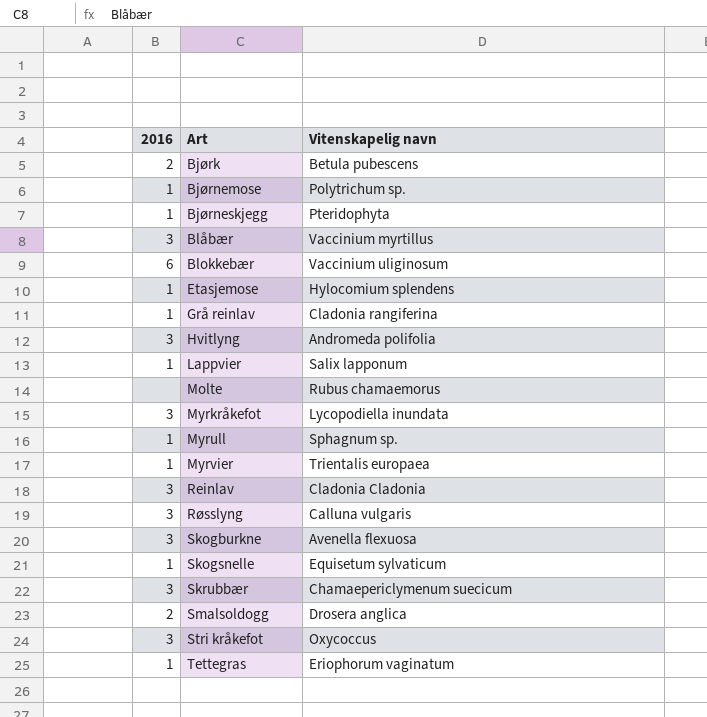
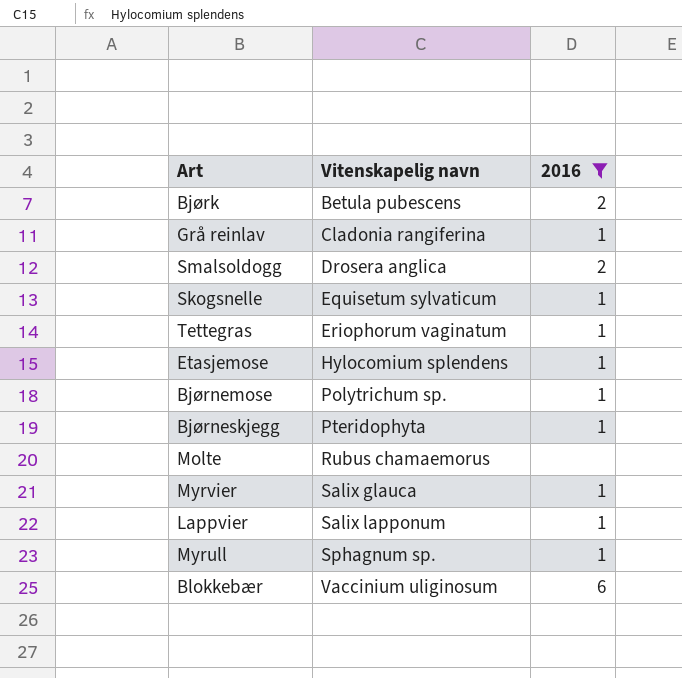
filter: none -> 2016 != 3
row order: Art ascending -> Vitenskapelig navn ascending
column 2016 | position: 1 -> 3
Myrvier | Vitenskapelig navn: Trientalis europaea -> Salix glauca

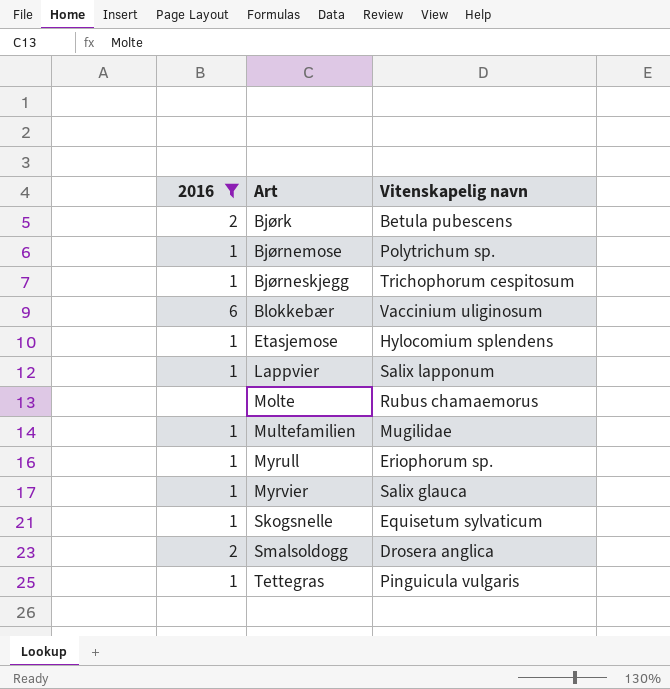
row order: Vitenskapelig navn ascending -> Art ascending
column 2016 | position: 3 -> 1
row Grå reinlav: Cladonia rangiferina | 1 -> none
Bjørneskjegg | Vitenskapelig navn: Pteridophyta -> Trichophorum cespitosum
row Multefamilien: none -> 1 | Mugilidae
Myrull | Vitenskapelig navn: Sphagnum sp. -> Eriophorum sp.
Tettegras | Vitenskapelig navn: Eriophorum vaginatum -> Pinguicula vulgaris

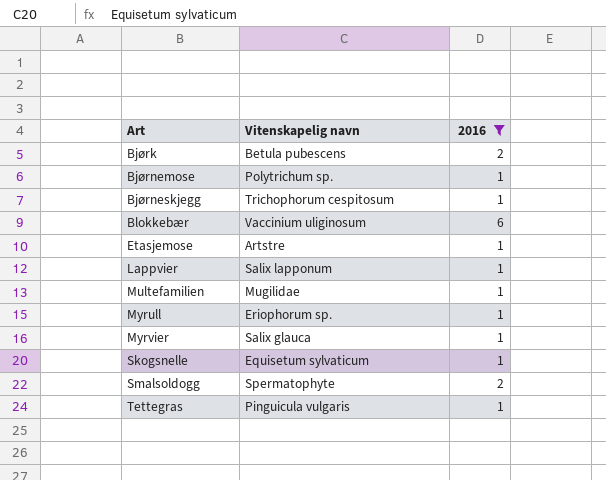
column 2016 | position: 1 -> 3
row Molte: none | Rubus chamaemorus -> none
Etasjemose | Vitenskapelig navn: Hylocomium splendens -> Artstre
Smalsoldogg | Vitenskapelig navn: Drosera anglica -> Spermatophyte

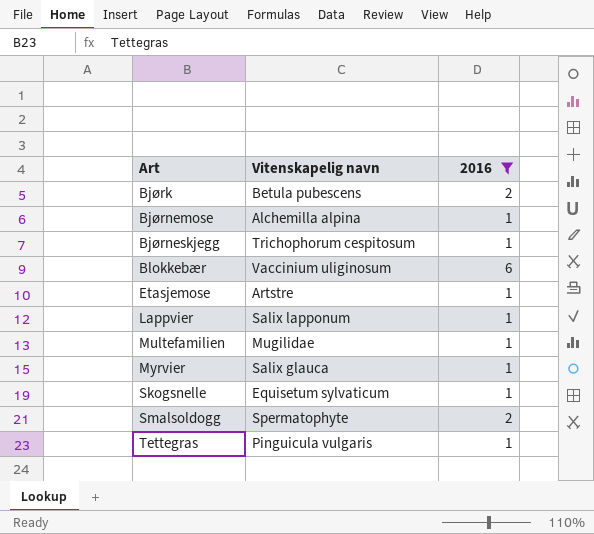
row Myrull: Eriophorum sp. | 1 -> none
Bjørnemose | Vitenskapelig navn: Polytrichum sp. -> Alchemilla alpina

